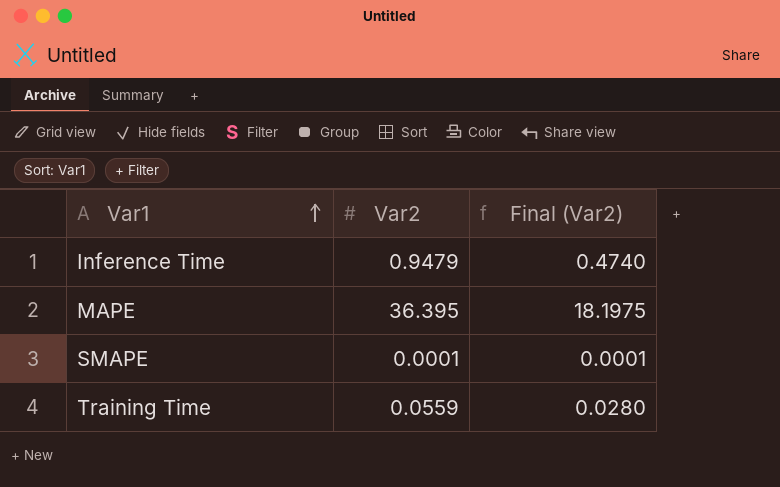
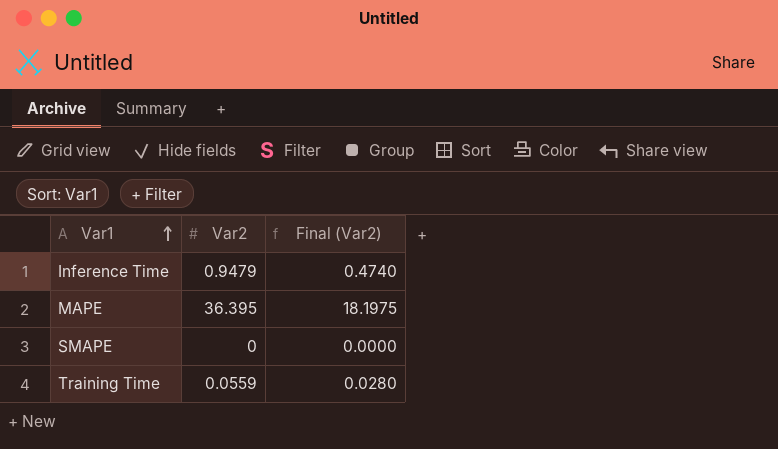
SMAPE | Var2: 0.0001 -> 0
SMAPE | Final (Var2): 0.0001 -> 0.0000

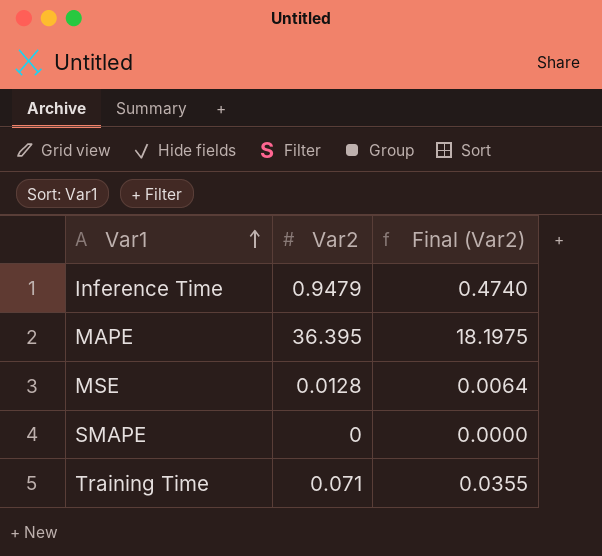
row MSE: none -> 0.0128 | 0.0064
Training Time | Var2: 0.0559 -> 0.071
Training Time | Final (Var2): 0.0280 -> 0.0355

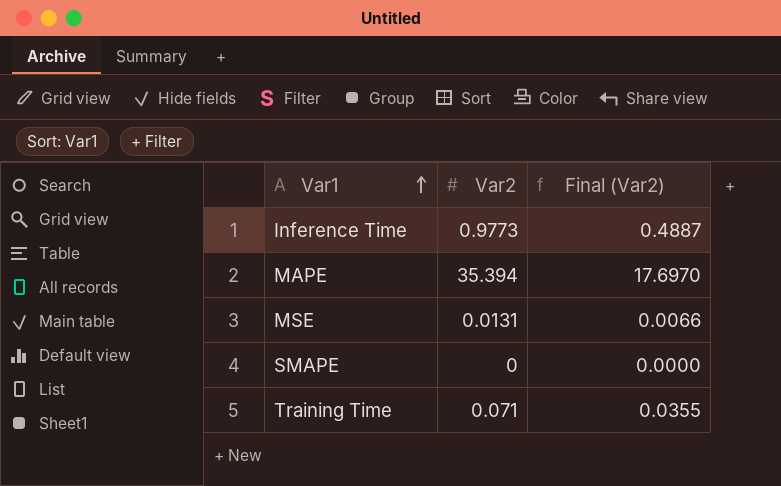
Inference Time | Var2: 0.9479 -> 0.9773
Inference Time | Final (Var2): 0.4740 -> 0.4887
MAPE | Var2: 36.395 -> 35.394
MAPE | Final (Var2): 18.1975 -> 17.6970
MSE | Var2: 0.0128 -> 0.0131
MSE | Final (Var2): 0.0064 -> 0.0066

